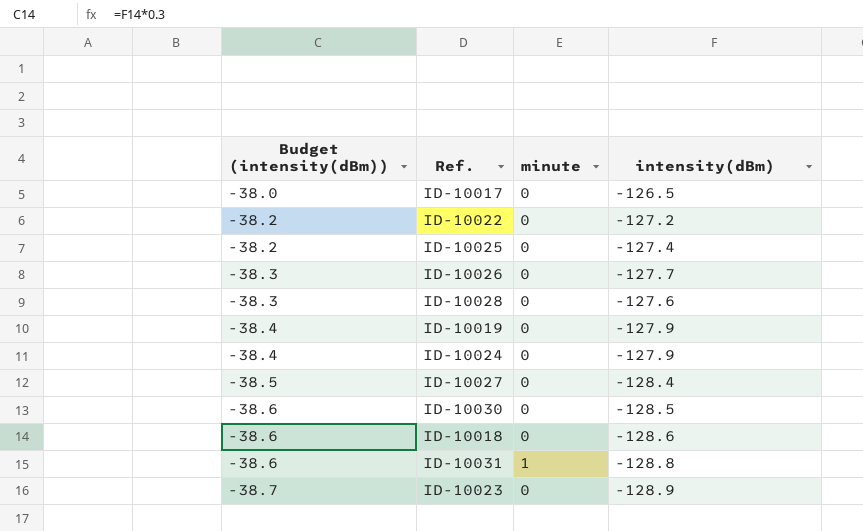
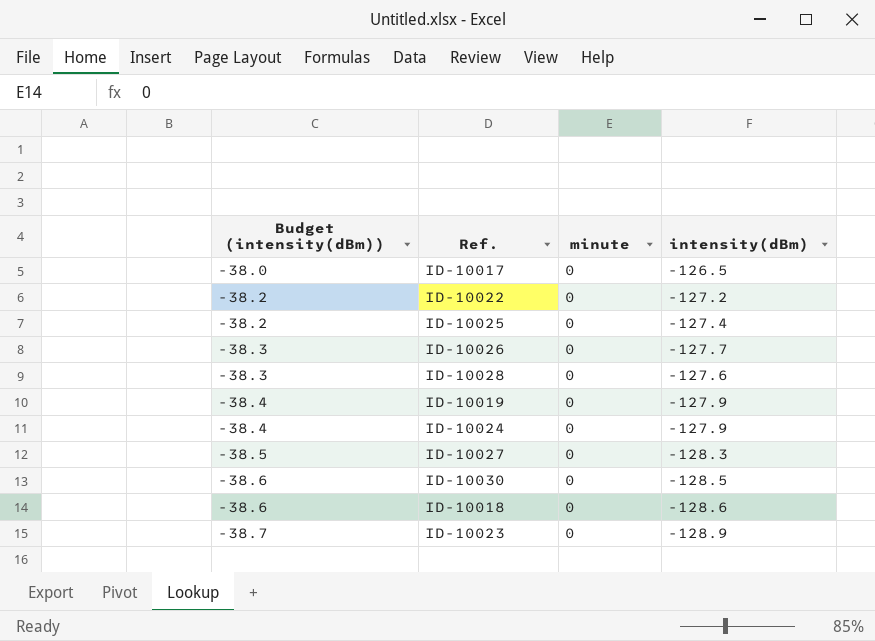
row ID-10031: -38.6 | 1 | -128.8 -> none
ID-10027 | intensity(dBm): -128.4 -> -128.3

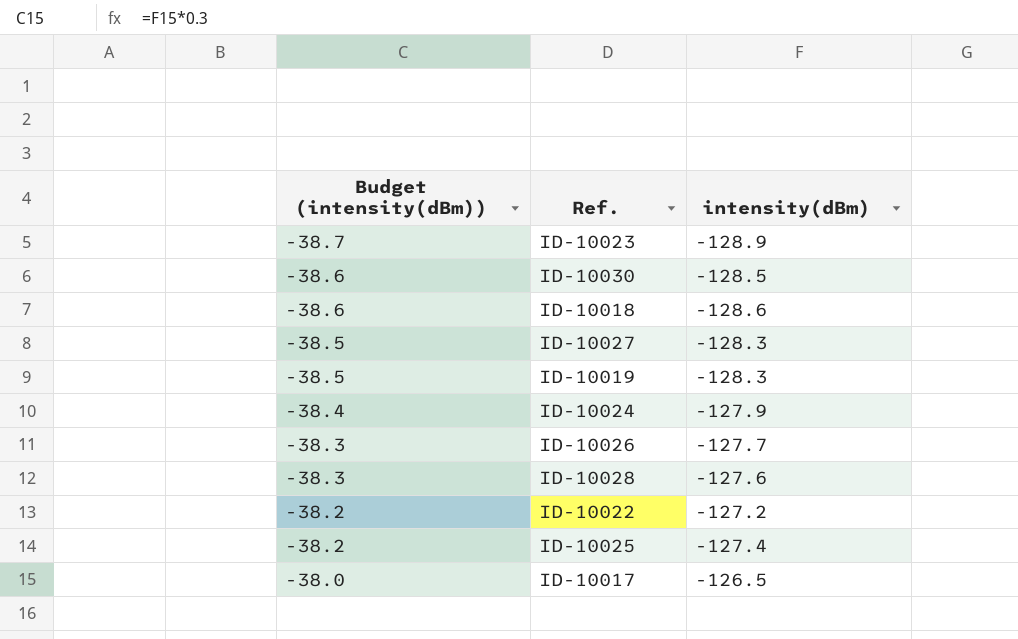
row order: Budget (intensity(dBm)) descending -> Budget (intensity(dBm)) ascending
column minute | position: 3 -> none
ID-10019 | Budget (intensity(dBm)): -38.4 -> -38.5
ID-10019 | intensity(dBm): -127.9 -> -128.3

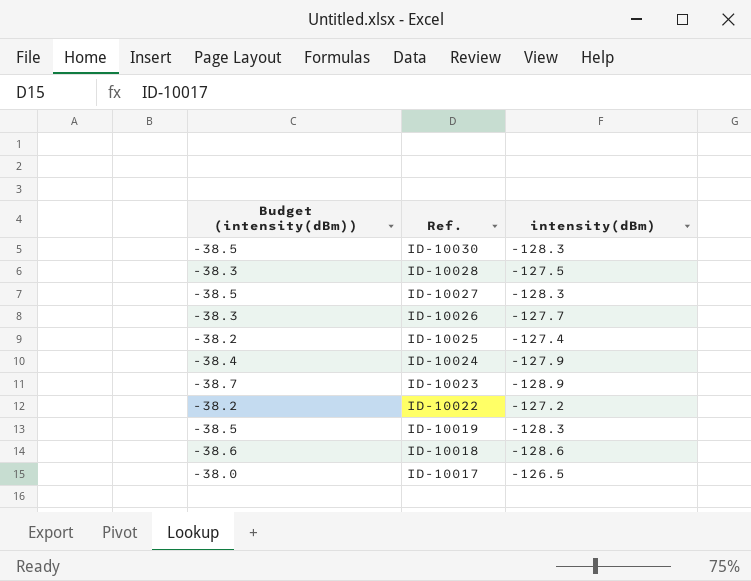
row order: Budget (intensity(dBm)) ascending -> Ref. descending
ID-10030 | Budget (intensity(dBm)): -38.6 -> -38.5
ID-10030 | intensity(dBm): -128.5 -> -128.3
ID-10028 | intensity(dBm): -127.6 -> -127.5

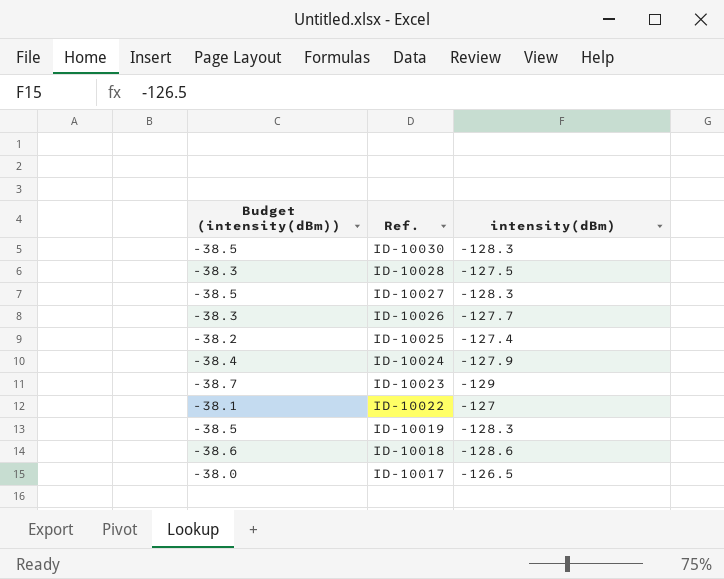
ID-10023 | intensity(dBm): -128.9 -> -129
ID-10022 | Budget (intensity(dBm)): -38.2 -> -38.1
ID-10022 | intensity(dBm): -127.2 -> -127

